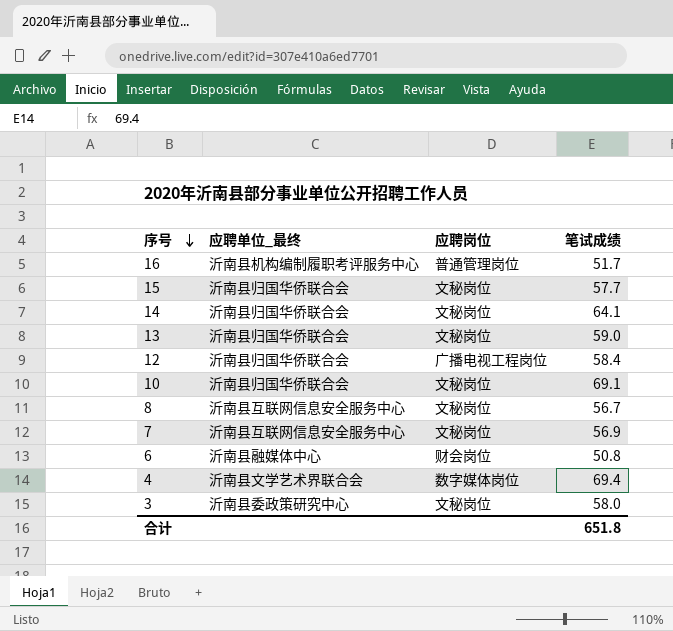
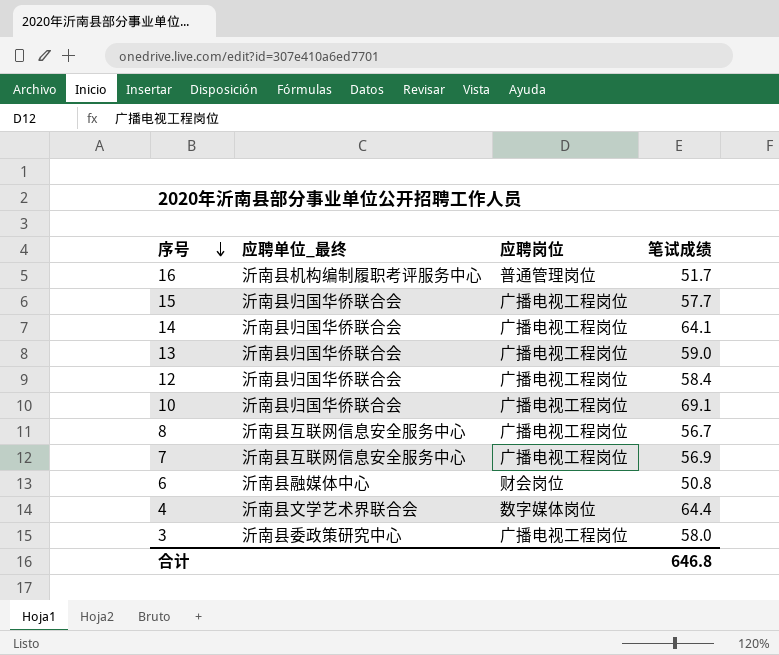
15 | 应聘岗位: 文秘岗位 -> 广播电视工程岗位
14 | 应聘岗位: 文秘岗位 -> 广播电视工程岗位
13 | 应聘岗位: 文秘岗位 -> 广播电视工程岗位
10 | 应聘岗位: 文秘岗位 -> 广播电视工程岗位
8 | 应聘岗位: 文秘岗位 -> 广播电视工程岗位
7 | 应聘岗位: 文秘岗位 -> 广播电视工程岗位
4 | 笔试成绩: 69.4 -> 64.4
3 | 应聘岗位: 文秘岗位 -> 广播电视工程岗位
合计 | 笔试成绩: 651.8 -> 646.8

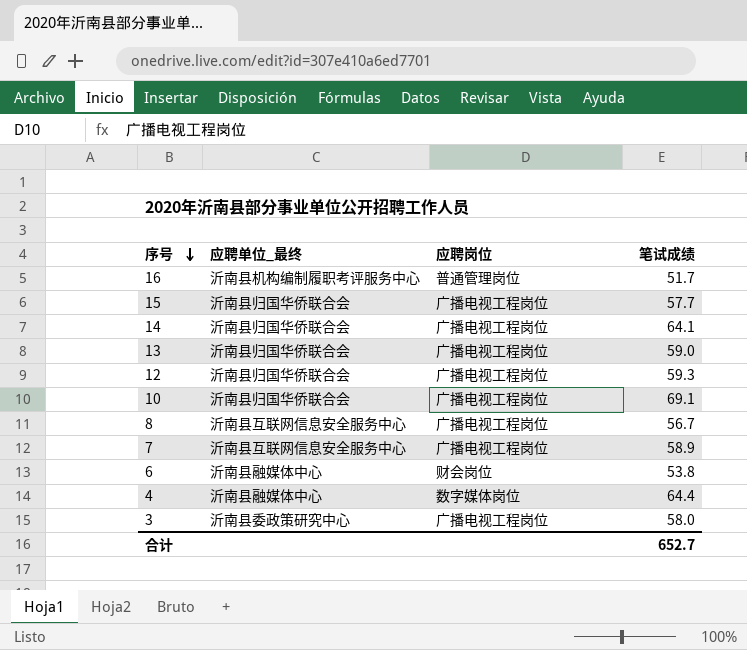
12 | 笔试成绩: 58.4 -> 59.3
7 | 笔试成绩: 56.9 -> 58.9
6 | 笔试成绩: 50.8 -> 53.8
4 | 应聘单位_最终: 沂南县文学艺术界联合会 -> 沂南县融媒体中心
合计 | 笔试成绩: 646.8 -> 652.7

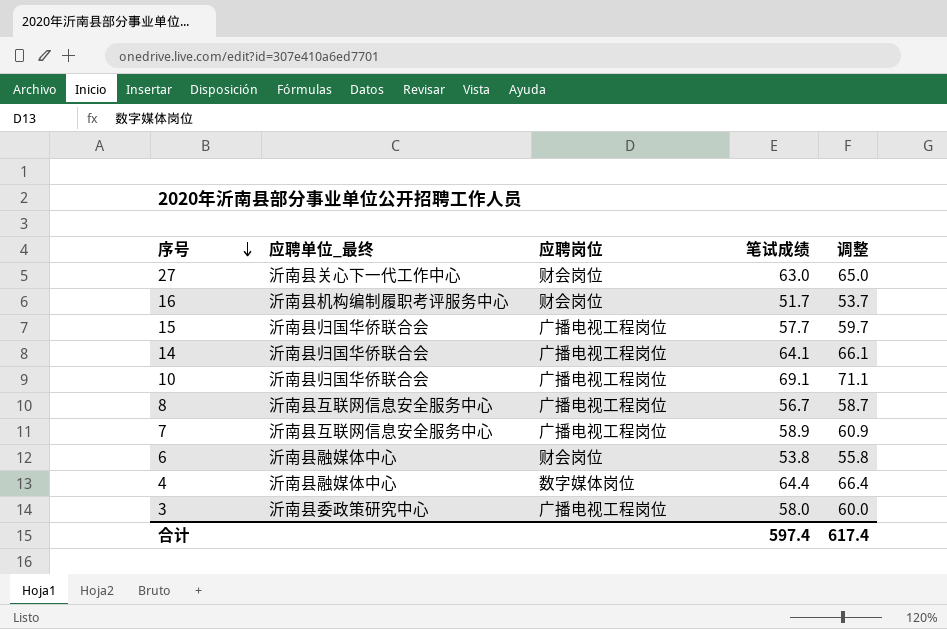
column 调整 | formula: none -> [笔试成绩] + 2
row 13: 沂南县归国华侨联合会 | 广播电视工程岗位 | 59.0 -> none
row 12: 沂南县归国华侨联合会 | 广播电视工程岗位 | 59.3 -> none
row 27: none -> 沂南县关心下一代工作中心 | 财会岗位 | 63.0 | 65.0
16 | 应聘岗位: 普通管理岗位 -> 财会岗位
合计 | 笔试成绩: 652.7 -> 597.4

